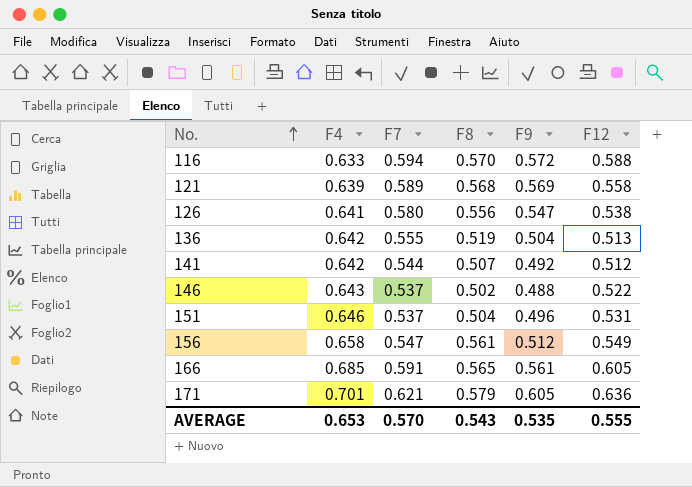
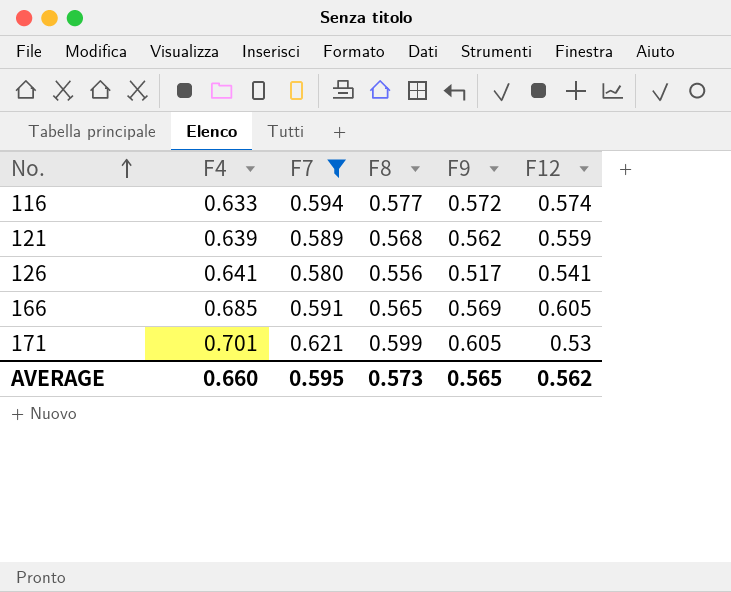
filter: none -> F7 >= 0.580
116 | F8: 0.570 -> 0.577
116 | F12: 0.588 -> 0.574
121 | F9: 0.569 -> 0.562
121 | F12: 0.558 -> 0.559
126 | F9: 0.547 -> 0.517
126 | F12: 0.538 -> 0.541
166 | F9: 0.561 -> 0.569
171 | F8: 0.579 -> 0.599
171 | F12: 0.636 -> 0.53
AVERAGE | F4: 0.653 -> 0.660
AVERAGE | F7: 0.570 -> 0.595
AVERAGE | F8: 0.543 -> 0.573
AVERAGE | F9: 0.535 -> 0.565
AVERAGE | F12: 0.555 -> 0.562

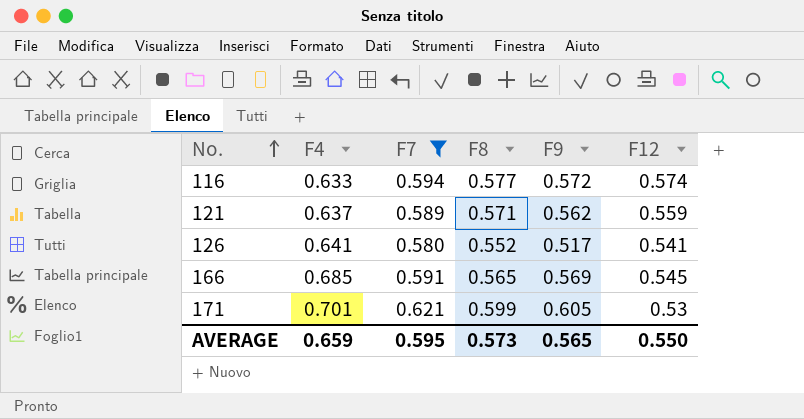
121 | F4: 0.639 -> 0.637
121 | F8: 0.568 -> 0.571
126 | F8: 0.556 -> 0.552
166 | F12: 0.605 -> 0.545
AVERAGE | F4: 0.660 -> 0.659
AVERAGE | F12: 0.562 -> 0.550

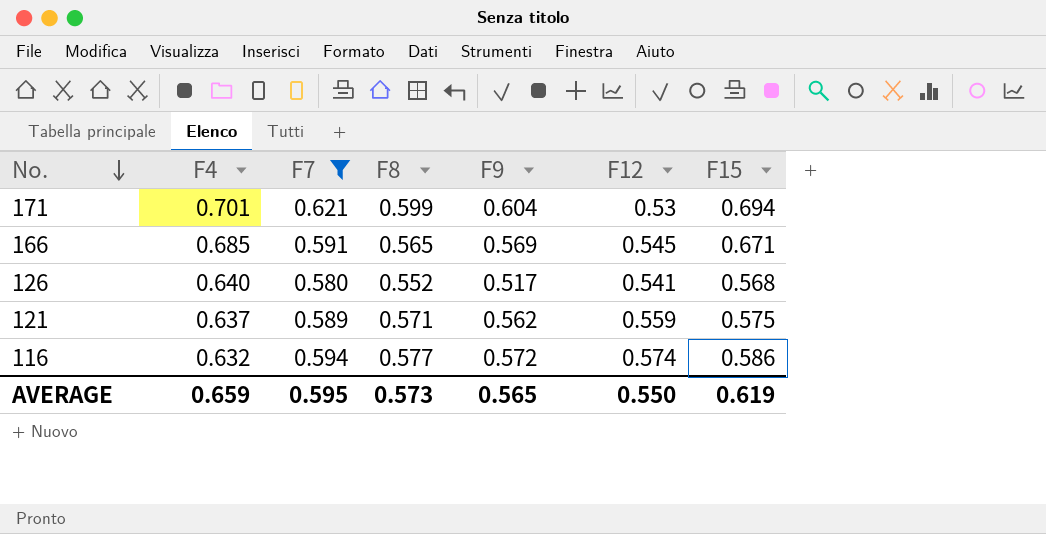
row order: No. ascending -> No. descending
column F15 | position: none -> 7
171 | F9: 0.605 -> 0.604
126 | F4: 0.641 -> 0.640
116 | F4: 0.633 -> 0.632

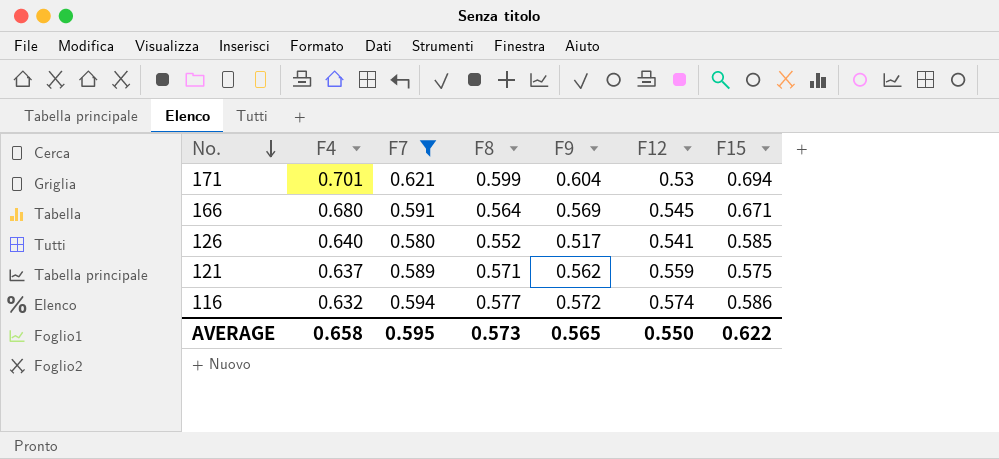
166 | F4: 0.685 -> 0.680
166 | F8: 0.565 -> 0.564
126 | F15: 0.568 -> 0.585
AVERAGE | F4: 0.659 -> 0.658
AVERAGE | F15: 0.619 -> 0.622

